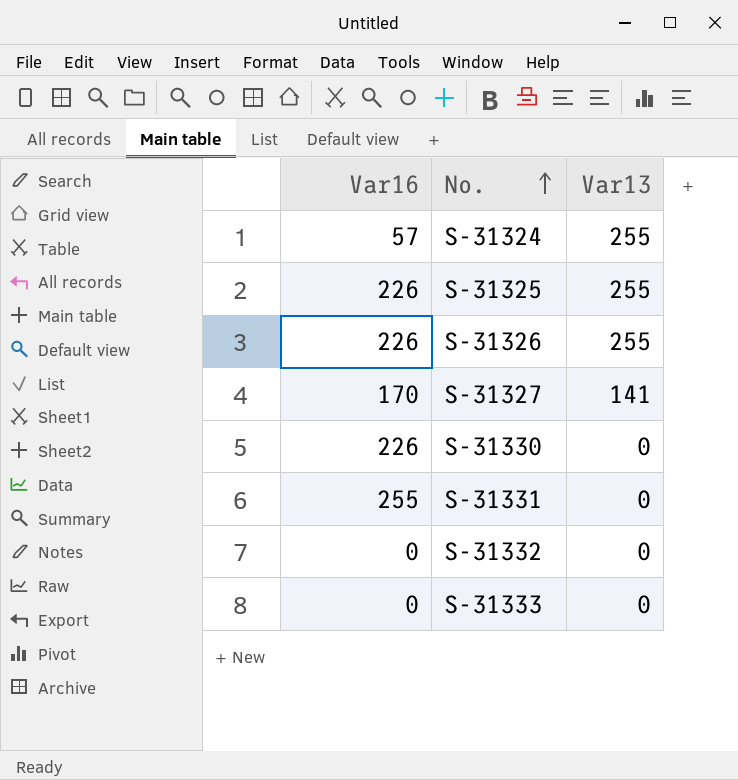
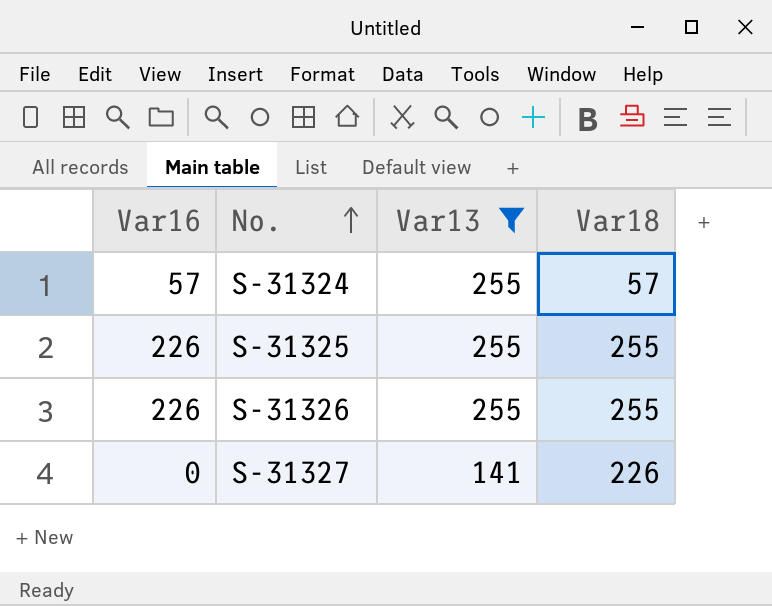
filter: none -> Var13 != 0
column Var18 | position: none -> 4
S-31327 | Var16: 170 -> 0

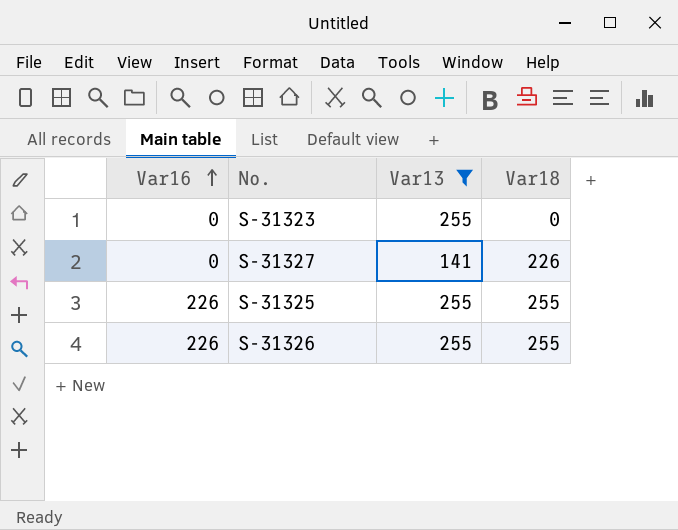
row order: No. ascending -> Var16 ascending
row S-31324: 57 | 255 | 57 -> none
row S-31323: none -> 0 | 255 | 0

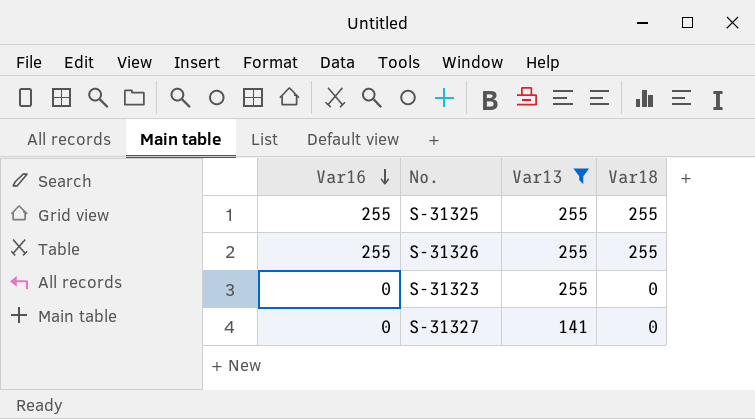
row order: Var16 ascending -> Var16 descending
S-31325 | Var16: 226 -> 255
S-31326 | Var16: 226 -> 255
S-31327 | Var18: 226 -> 0

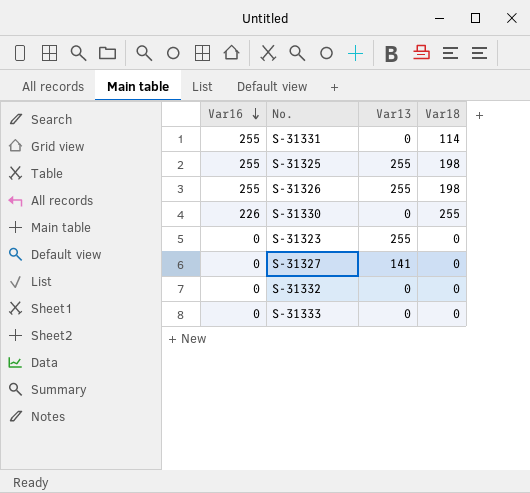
filter: Var13 != 0 -> none
S-31325 | Var18: 255 -> 198
S-31326 | Var18: 255 -> 198

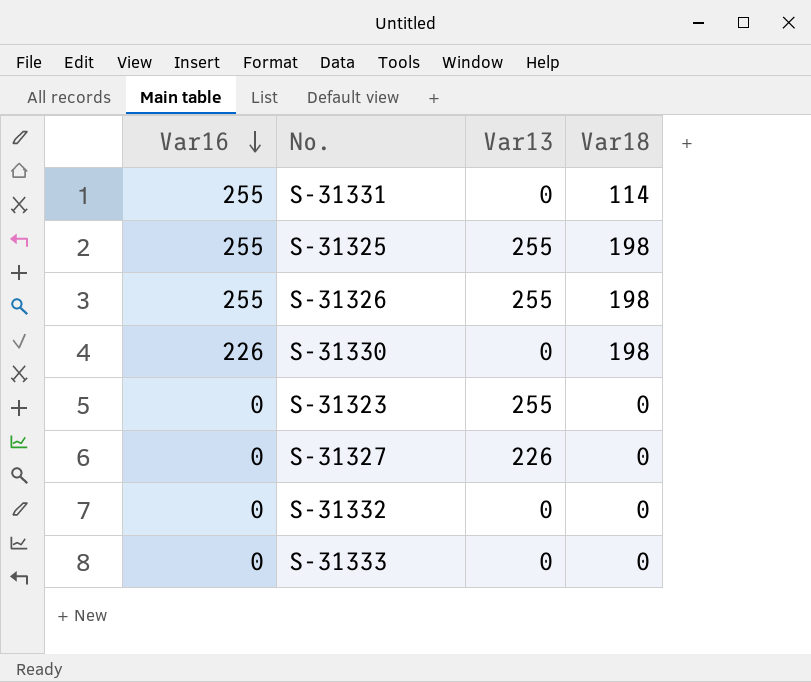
S-31330 | Var18: 255 -> 198
S-31327 | Var13: 141 -> 226

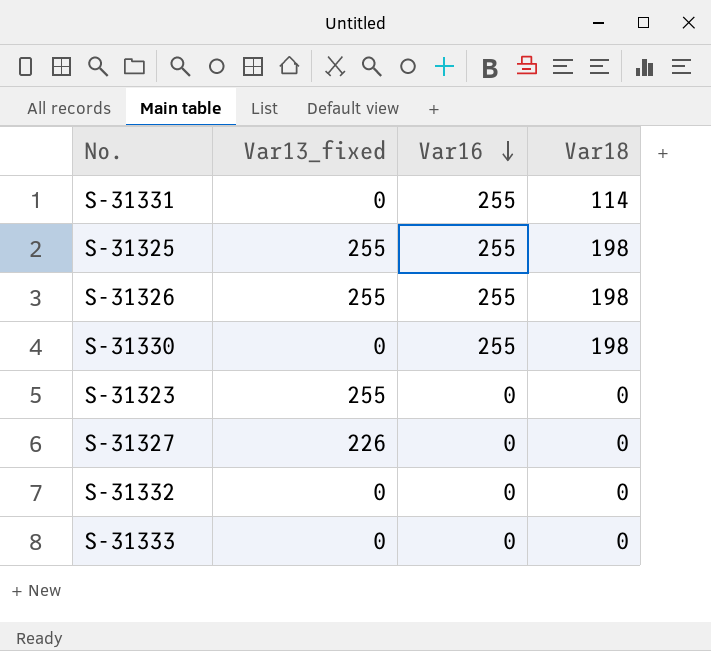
column name: Var13 -> Var13_fixed
column Var16 | position: 1 -> 3
S-31330 | Var16: 226 -> 255

